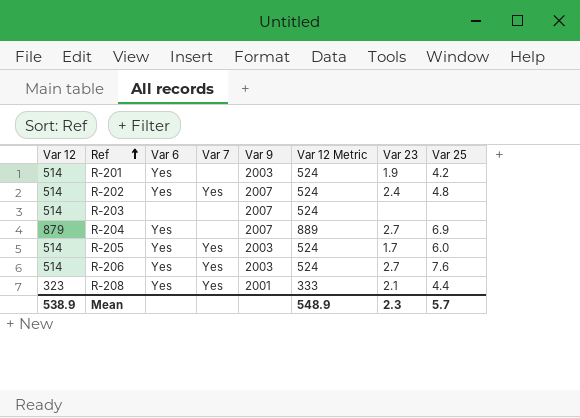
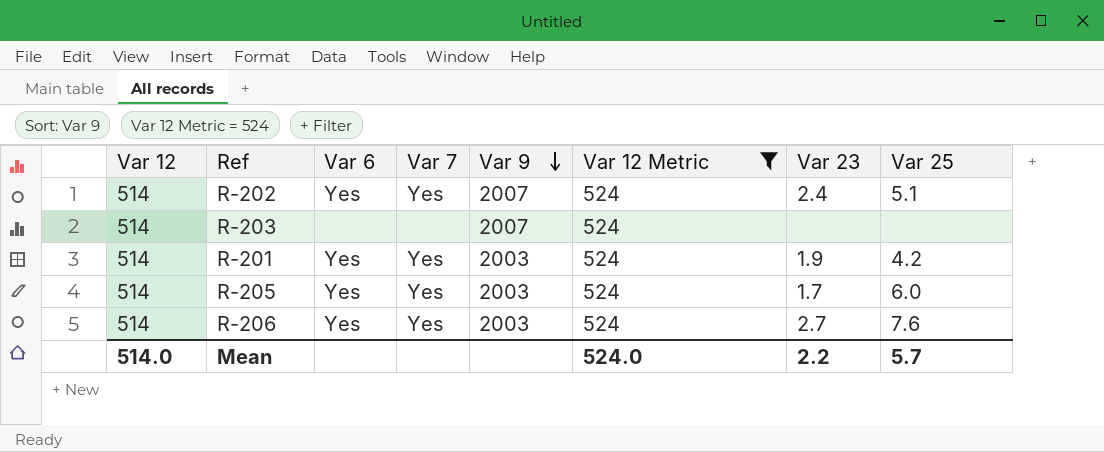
filter: none -> Var 12 Metric = 524
row order: Ref ascending -> Var 9 descending
R-202 | Var 25: 4.8 -> 5.1
R-201 | Var 7: none -> Yes
Mean | Var 12: 538.9 -> 514.0
Mean | Var 12 Metric: 548.9 -> 524.0
Mean | Var 23: 2.3 -> 2.2

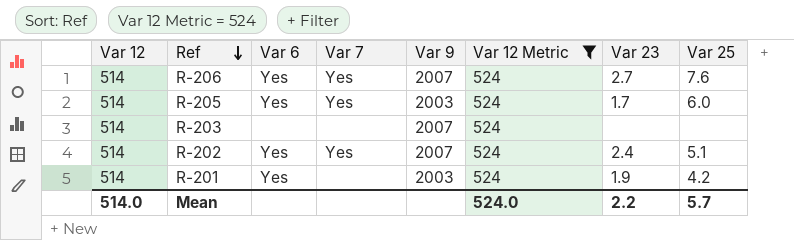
row order: Var 9 descending -> Ref descending
R-206 | Var 9: 2003 -> 2007
R-201 | Var 7: Yes -> none

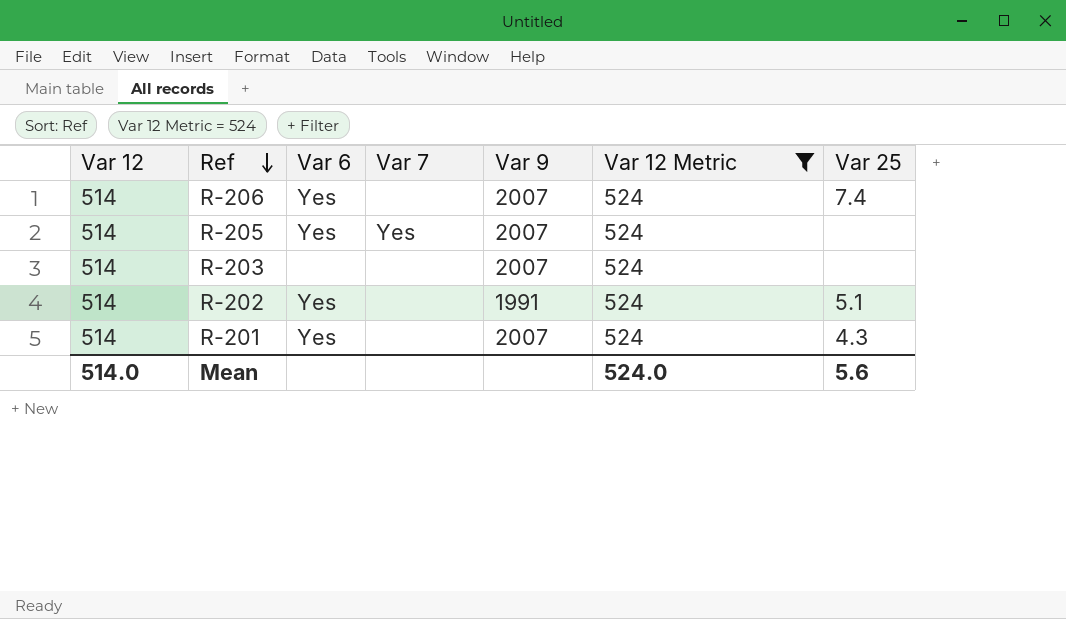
column Var 23 | position: 7 -> none
R-206 | Var 7: Yes -> none
R-206 | Var 25: 7.6 -> 7.4
R-205 | Var 9: 2003 -> 2007
R-205 | Var 25: 6.0 -> none
R-202 | Var 7: Yes -> none
R-202 | Var 9: 2007 -> 1991
R-201 | Var 9: 2003 -> 2007
R-201 | Var 25: 4.2 -> 4.3
Mean | Var 25: 5.7 -> 5.6

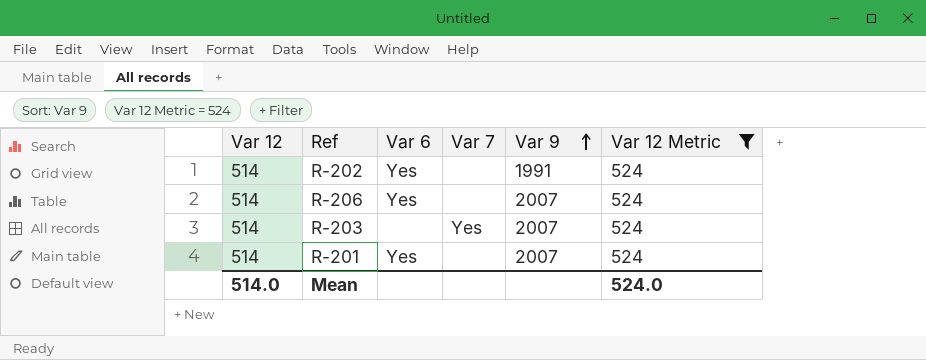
row order: Ref descending -> Var 9 ascending
column Var 25 | position: 7 -> none
row R-205: 514 | Yes | Yes | 2007 | 524 | none -> none
R-203 | Var 7: none -> Yes

